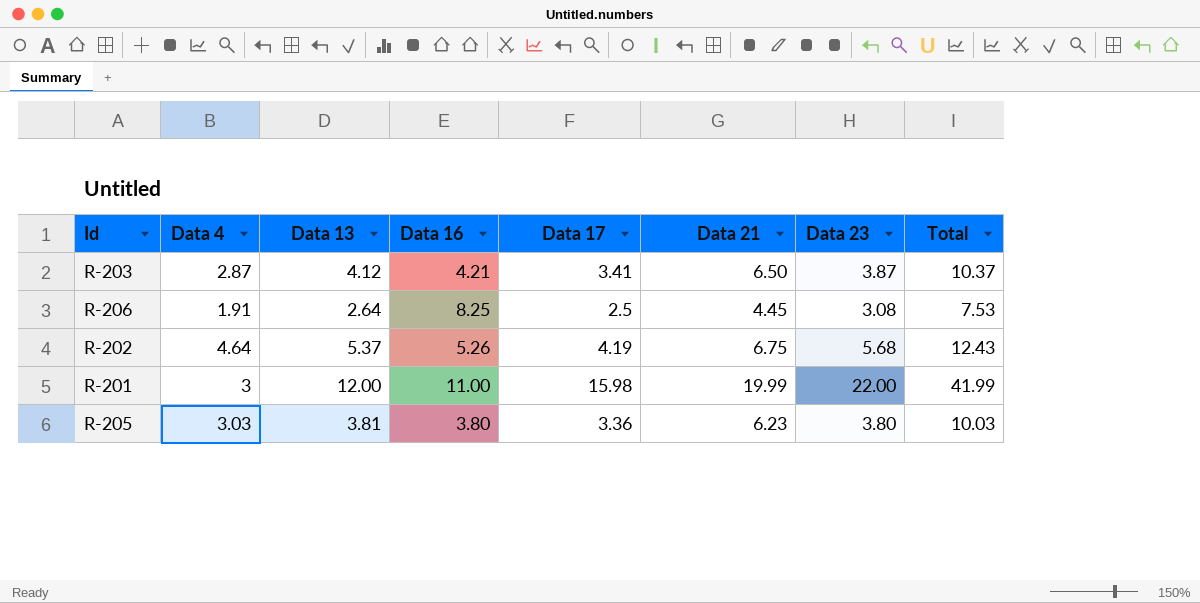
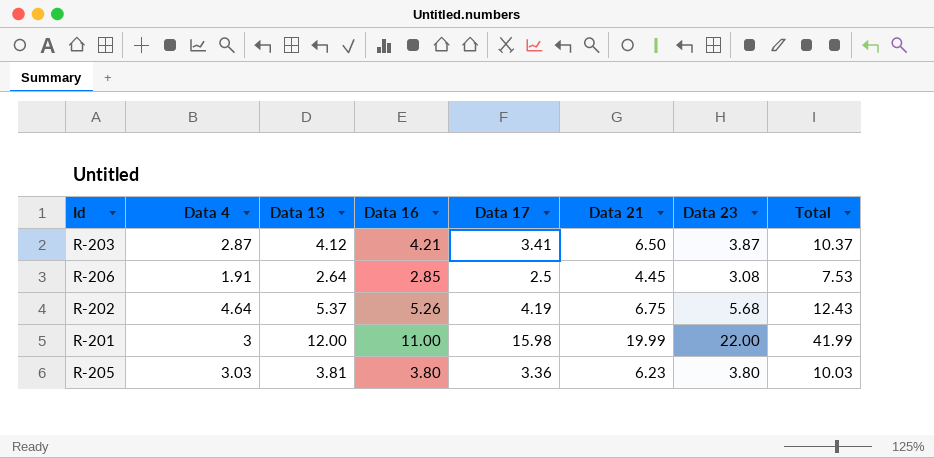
R-206 | Data 16: 8.25 -> 2.85

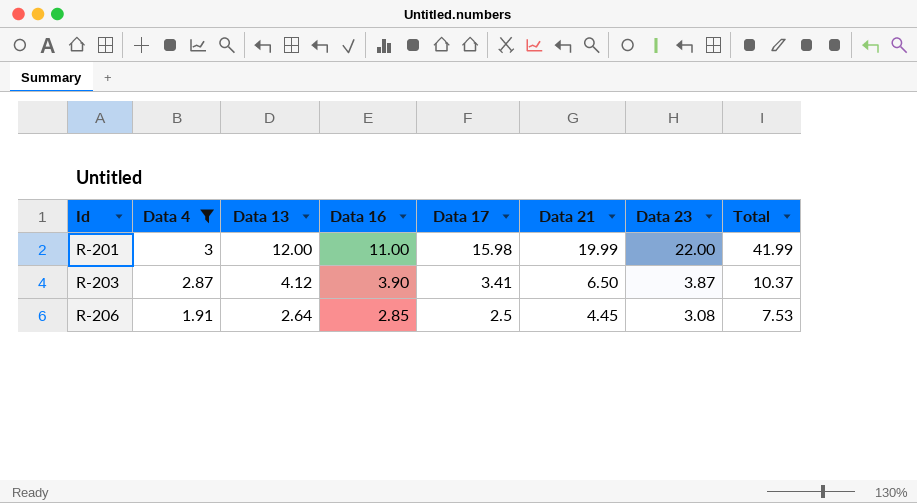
filter: none -> Data 4 <= 3
row order: none -> Id ascending
R-203 | Data 16: 4.21 -> 3.90

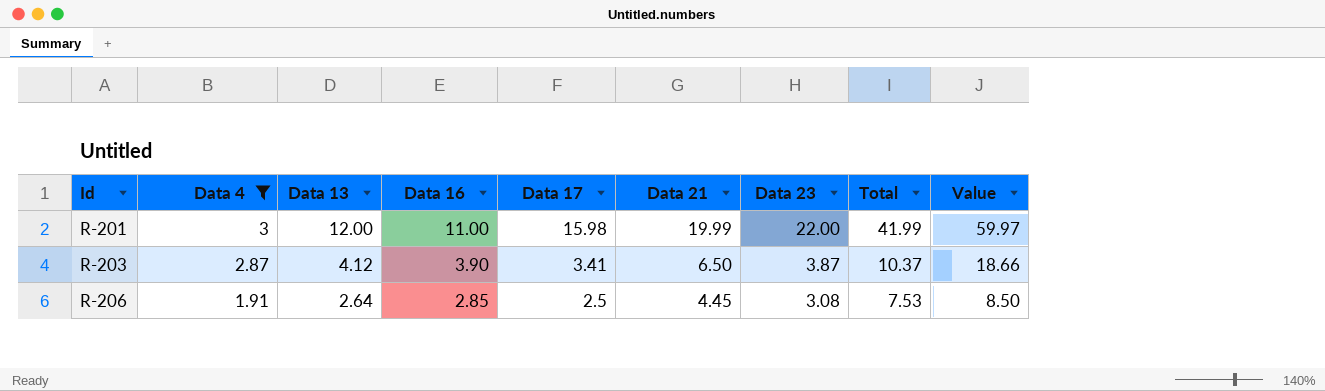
column Value | formula: none -> [Data 4] * [Data 21]

